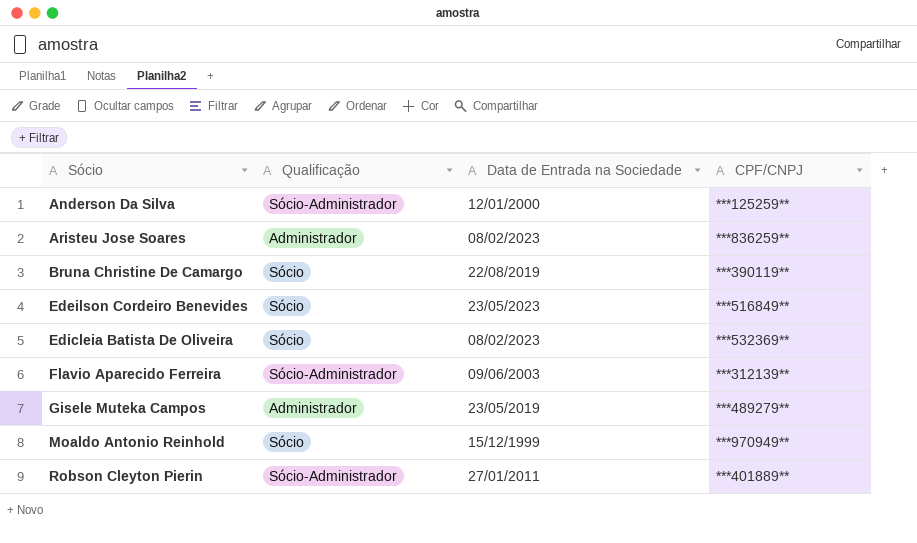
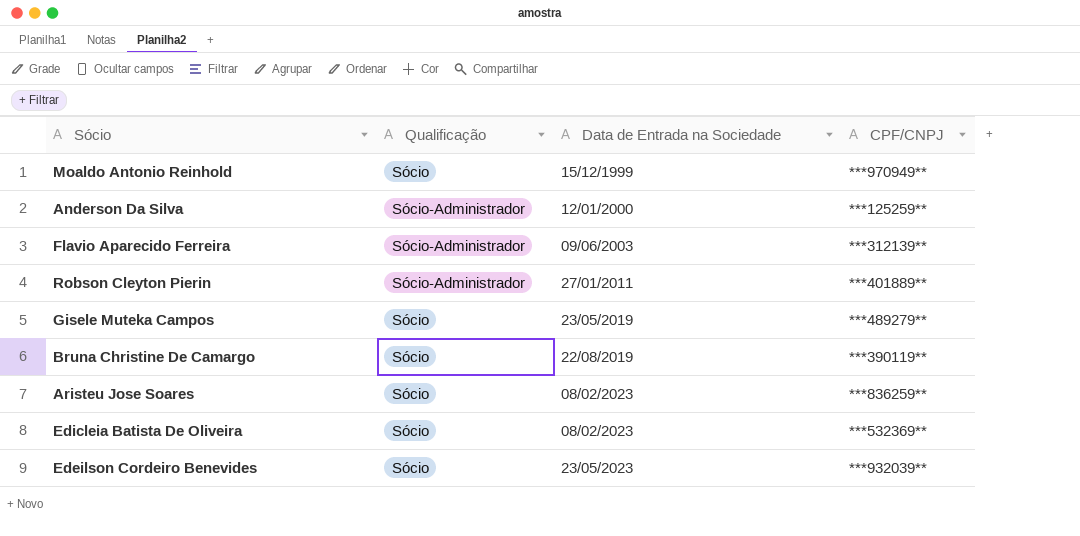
row order: Sócio ascending -> Data de Entrada na Sociedade ascending
Gisele Muteka Campos | Qualificação: Administrador -> Sócio
Aristeu Jose Soares | Qualificação: Administrador -> Sócio
Edeilson Cordeiro Benevides | CPF/CNPJ: ***516849** -> ***932039**

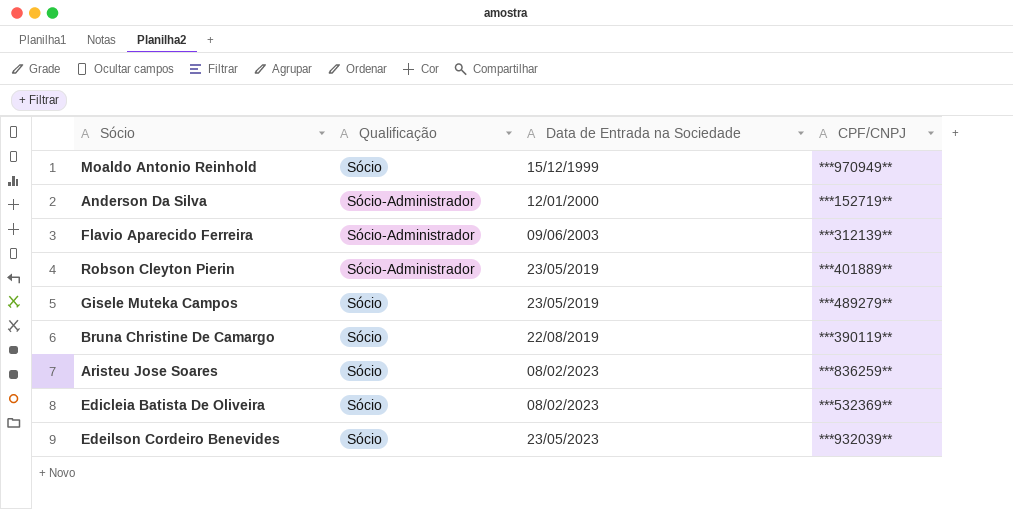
Anderson Da Silva | CPF/CNPJ: ***125259** -> ***152719**
Robson Cleyton Pierin | Data de Entrada na Sociedade: 27/01/2011 -> 23/05/2019

